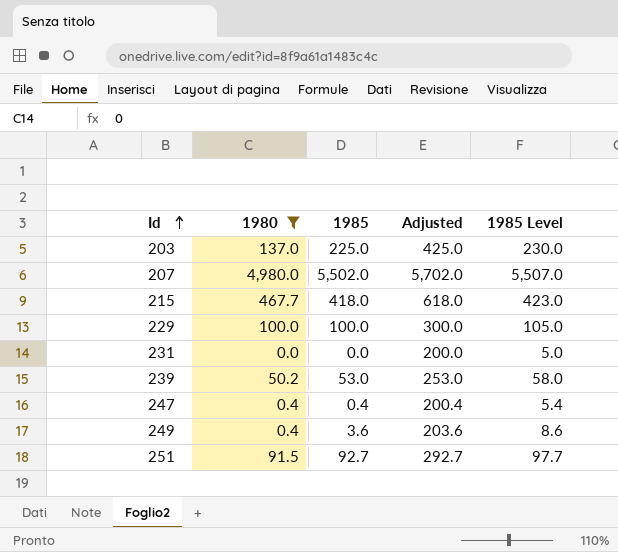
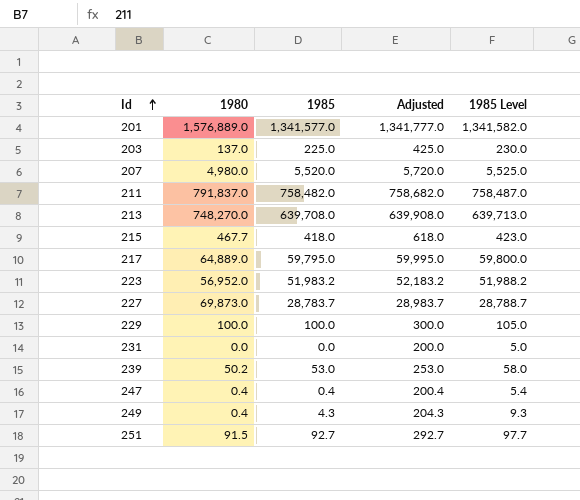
filter: 1980 <= 4,980.0 -> none
207 | 1985: 5,502.0 -> 5,520.0
207 | Adjusted: 5,702.0 -> 5,720.0
207 | 1985 Level: 5,507.0 -> 5,525.0
249 | 1985: 3.6 -> 4.3
249 | Adjusted: 203.6 -> 204.3
249 | 1985 Level: 8.6 -> 9.3

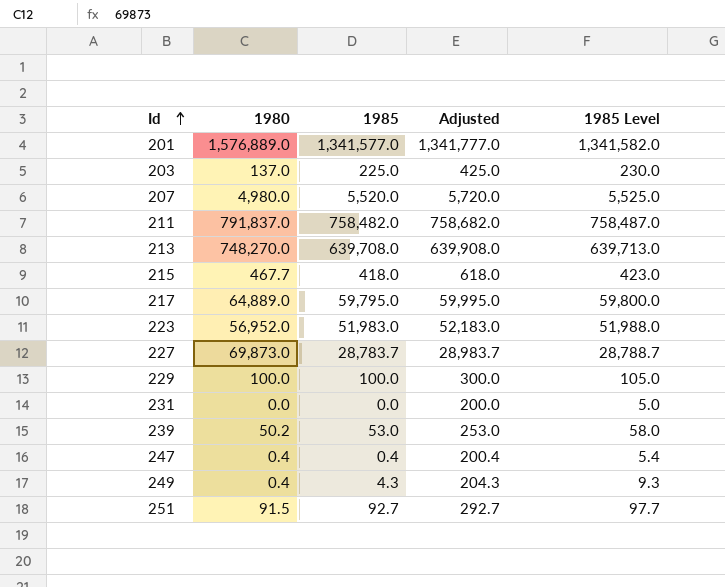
223 | 1985: 51,983.2 -> 51,983.0
223 | Adjusted: 52,183.2 -> 52,183.0
223 | 1985 Level: 51,988.2 -> 51,988.0

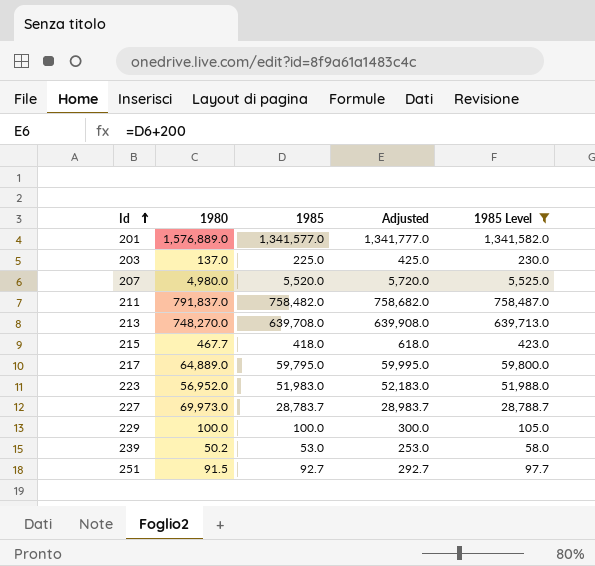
filter: none -> 1985 Level >= 58.0
227 | 1980: 69,873.0 -> 69,973.0

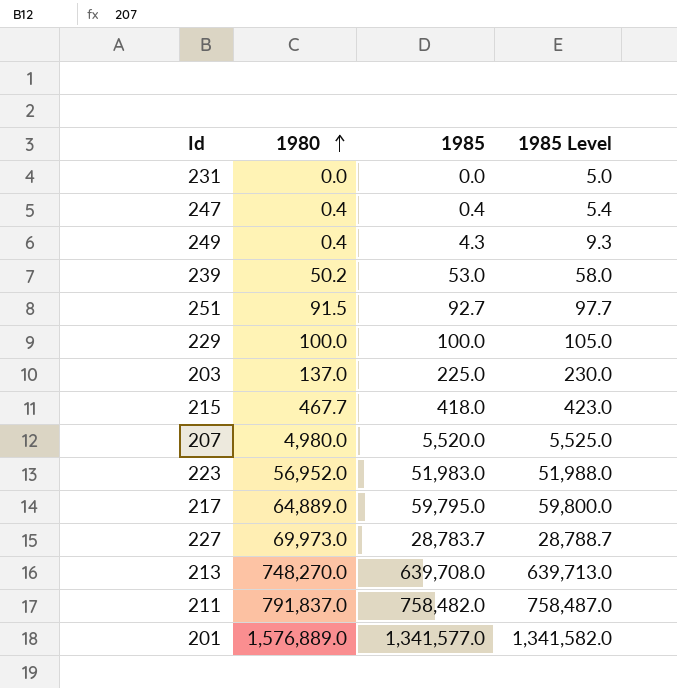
filter: 1985 Level >= 58.0 -> none
row order: Id ascending -> 1980 ascending
column Adjusted | formula: [1985] + 200 -> none

